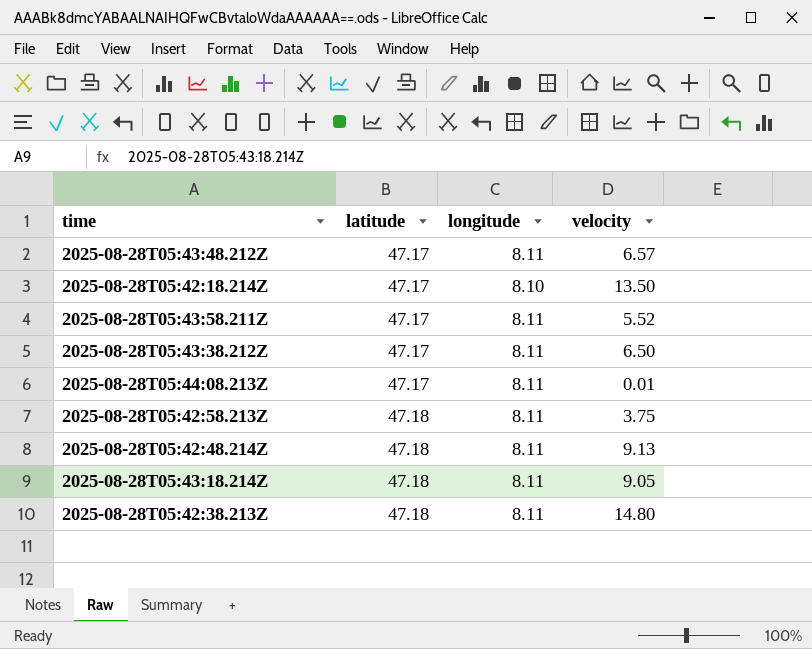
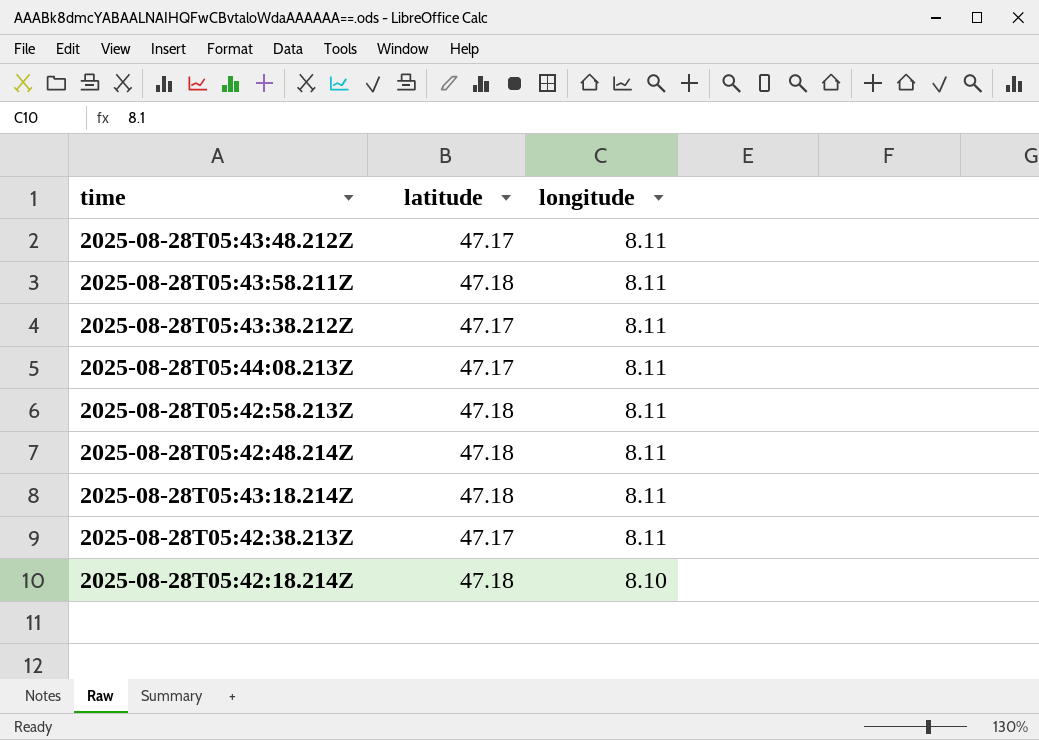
row order: latitude ascending -> longitude descending
column velocity | position: 4 -> none
2025-08-28T05:43:58.211Z | latitude: 47.17 -> 47.18
2025-08-28T05:42:38.213Z | latitude: 47.18 -> 47.17
2025-08-28T05:42:18.214Z | latitude: 47.17 -> 47.18

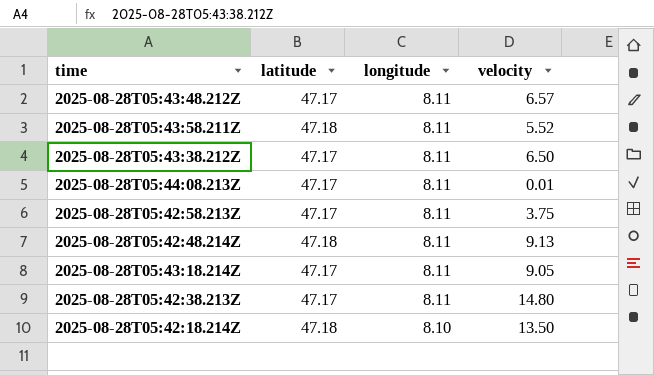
column velocity | position: none -> 4
2025-08-28T05:42:58.213Z | latitude: 47.18 -> 47.17
2025-08-28T05:43:18.214Z | latitude: 47.18 -> 47.17

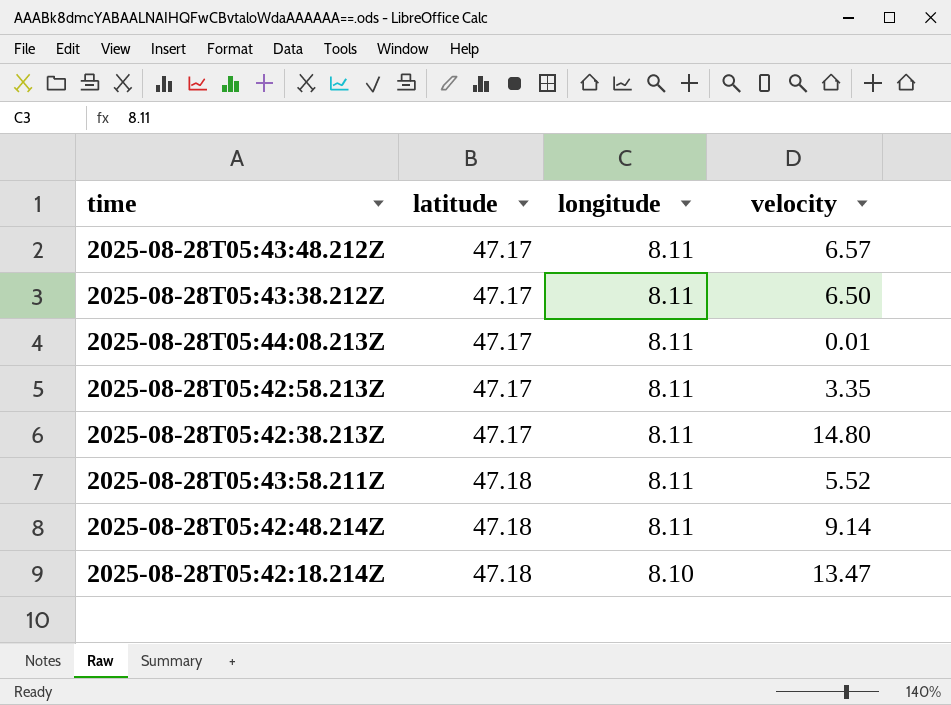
row order: longitude descending -> latitude ascending
row 2025-08-28T05:43:18.214Z: 47.17 | 8.11 | 9.05 -> none
2025-08-28T05:42:58.213Z | velocity: 3.75 -> 3.35
2025-08-28T05:42:48.214Z | velocity: 9.13 -> 9.14
2025-08-28T05:42:18.214Z | velocity: 13.50 -> 13.47

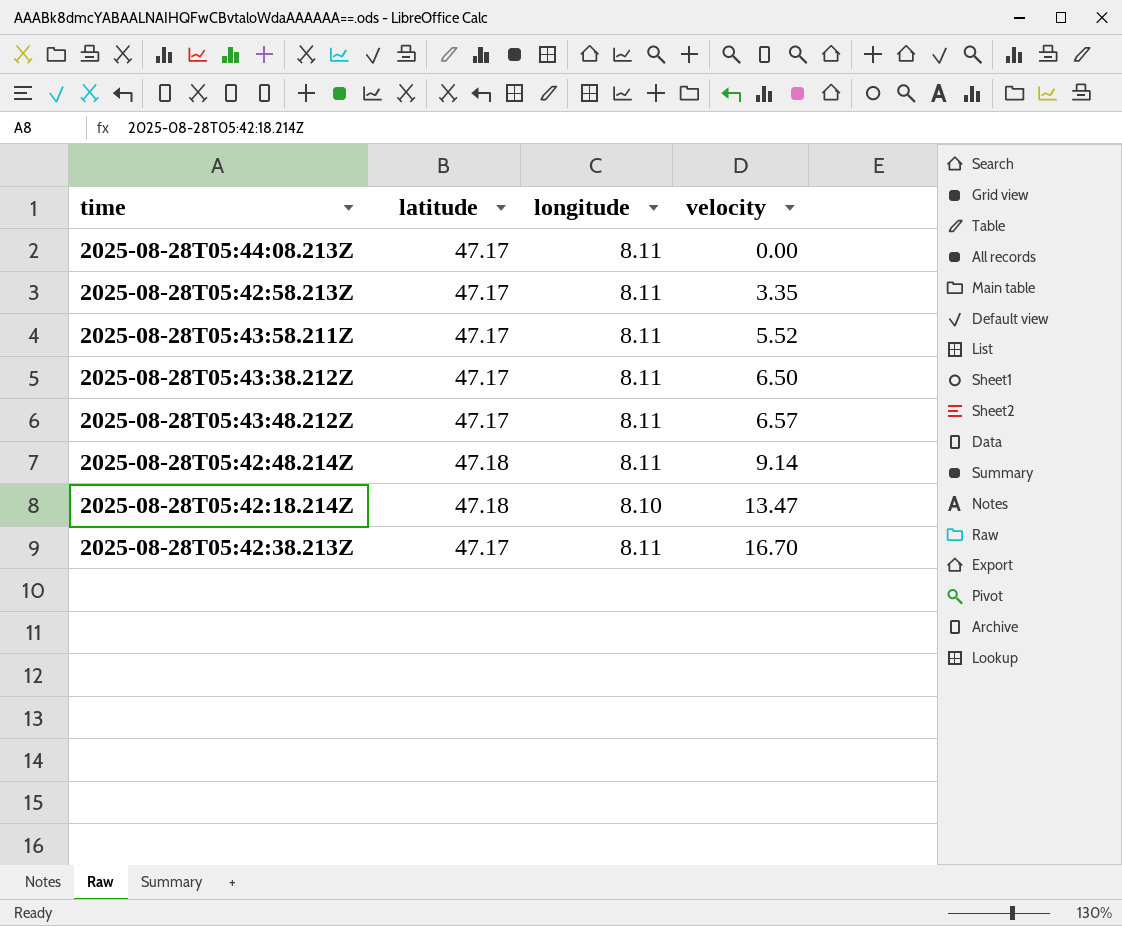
row order: latitude ascending -> velocity ascending
2025-08-28T05:44:08.213Z | velocity: 0.01 -> 0.00
2025-08-28T05:43:58.211Z | latitude: 47.18 -> 47.17
2025-08-28T05:42:38.213Z | velocity: 14.80 -> 16.70

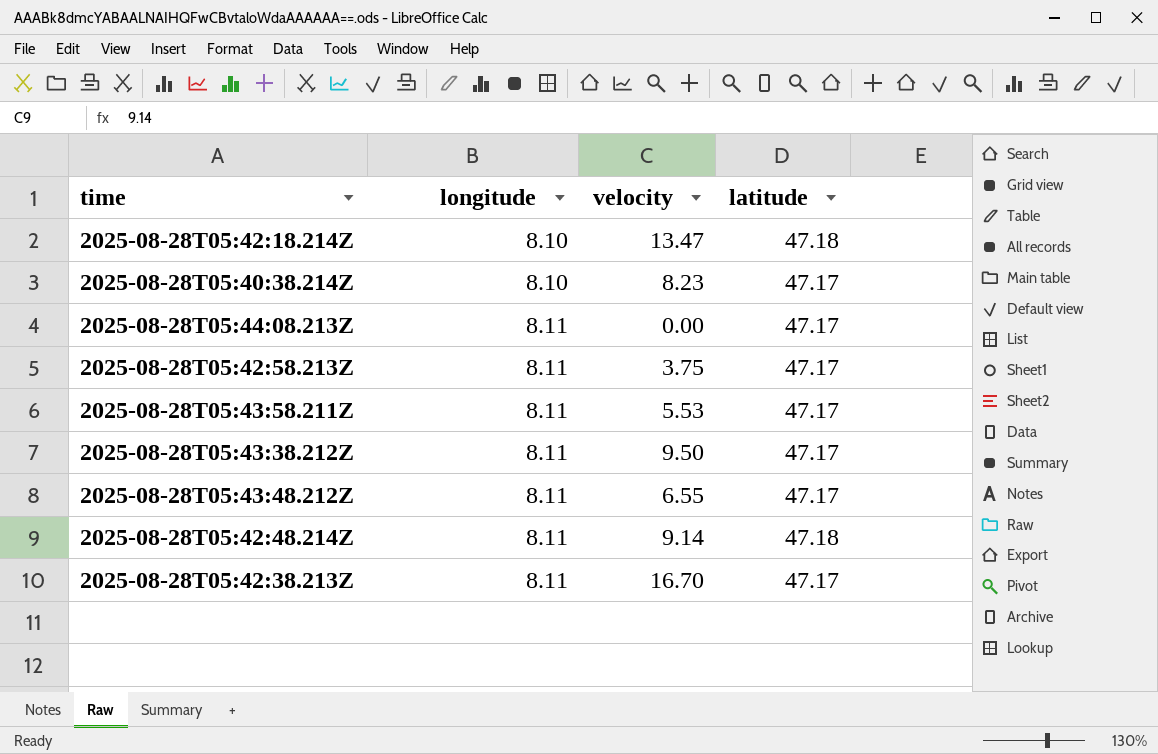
row order: velocity ascending -> longitude ascending
column latitude | position: 2 -> 4
row 2025-08-28T05:40:38.214Z: none -> 8.10 | 8.23 | 47.17
2025-08-28T05:42:58.213Z | velocity: 3.35 -> 3.75
2025-08-28T05:43:58.211Z | velocity: 5.52 -> 5.53
2025-08-28T05:43:38.212Z | velocity: 6.50 -> 9.50
2025-08-28T05:43:48.212Z | velocity: 6.57 -> 6.55

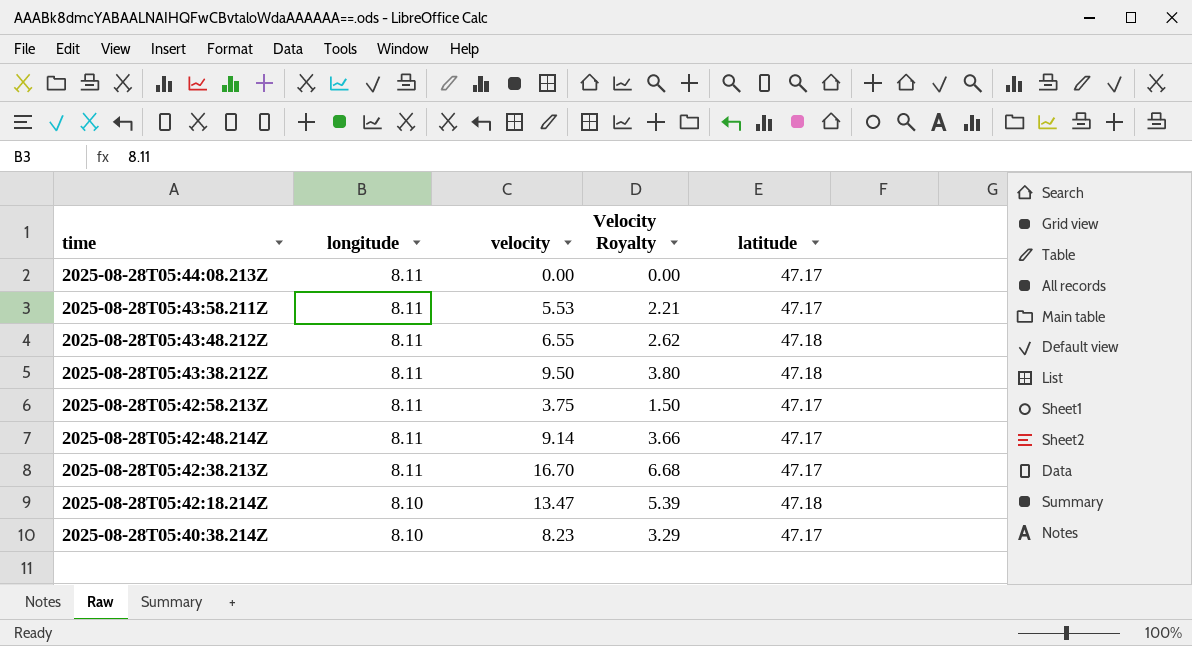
row order: longitude ascending -> time descending
column Velocity Royalty | formula: none -> [velocity] * 0.4
2025-08-28T05:43:48.212Z | latitude: 47.17 -> 47.18
2025-08-28T05:43:38.212Z | latitude: 47.17 -> 47.18
2025-08-28T05:42:48.214Z | latitude: 47.18 -> 47.17

